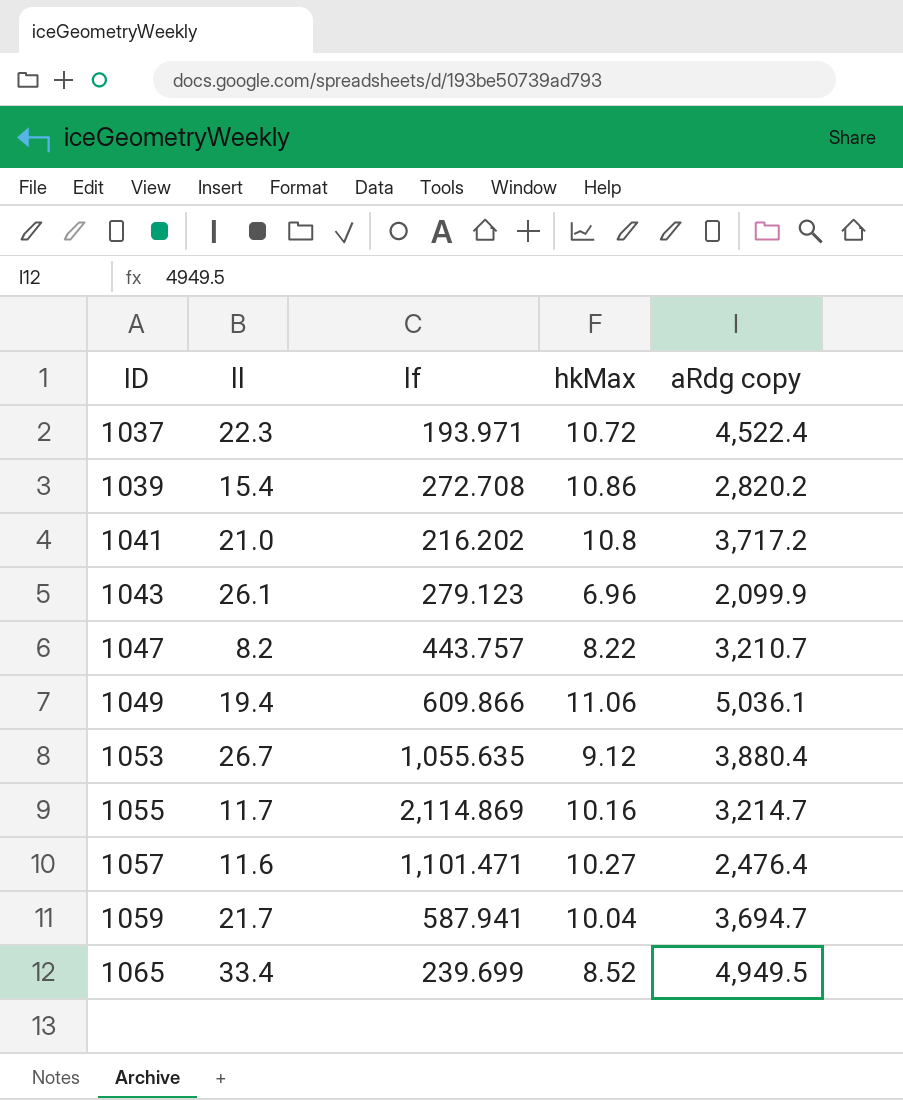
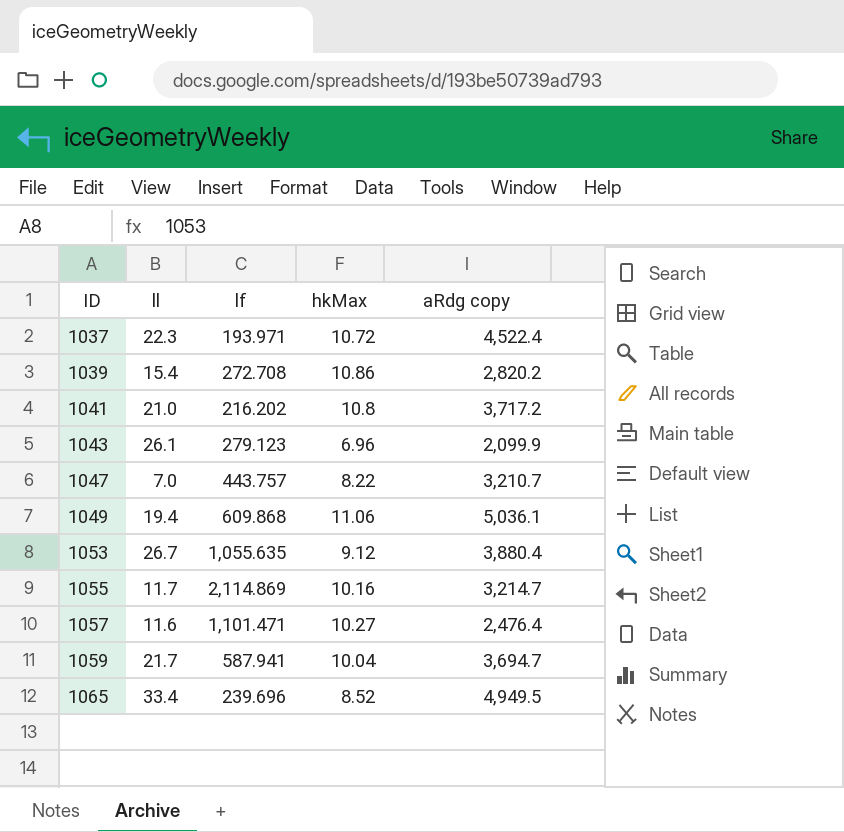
1047 | ll: 8.2 -> 7.0
1049 | lf: 609.866 -> 609.868
1065 | lf: 239.699 -> 239.696

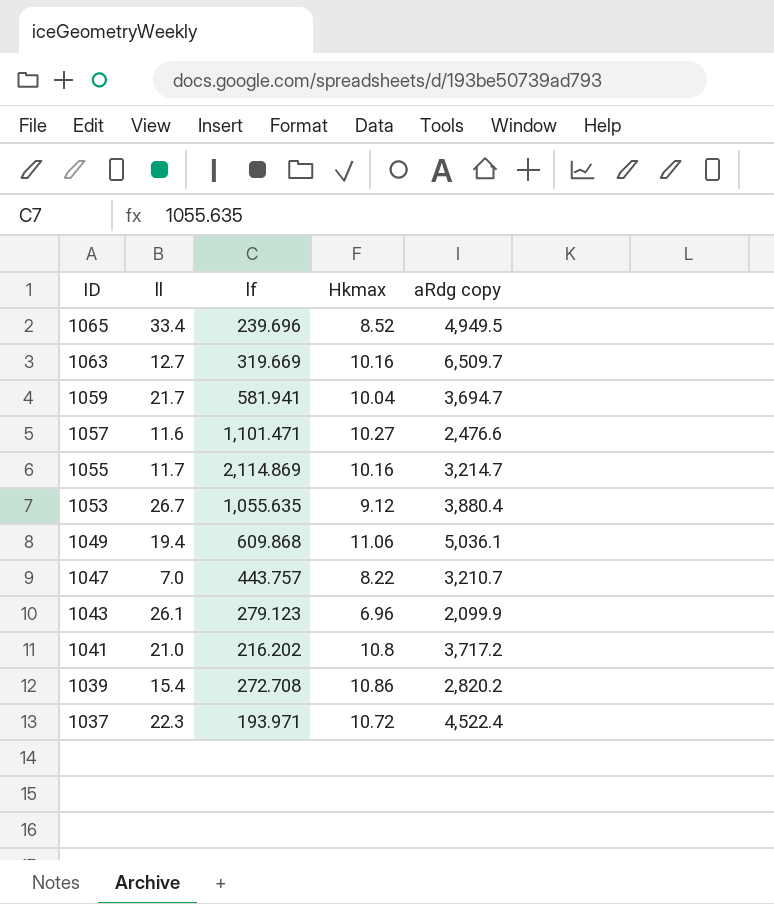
row order: ID ascending -> ID descending
column name: hkMax -> Hkmax
row 1063: none -> 12.7 | 319.669 | 10.16 | 6,509.7
1059 | lf: 587.941 -> 581.941
1057 | aRdg copy: 2,476.4 -> 2,476.6

